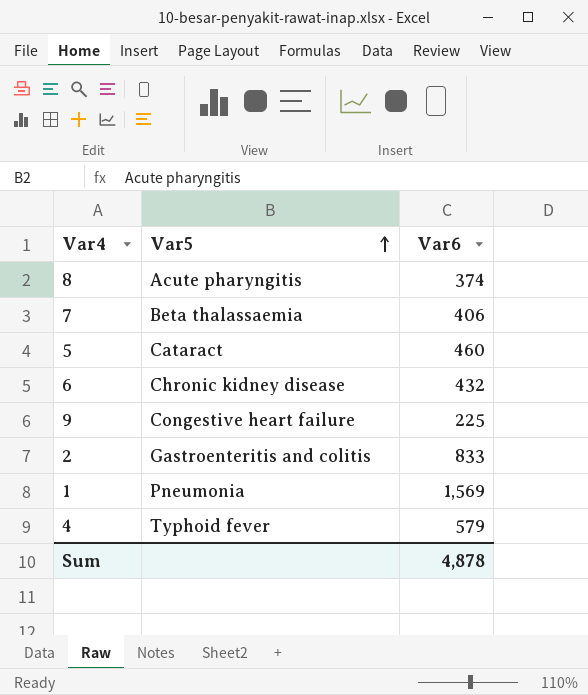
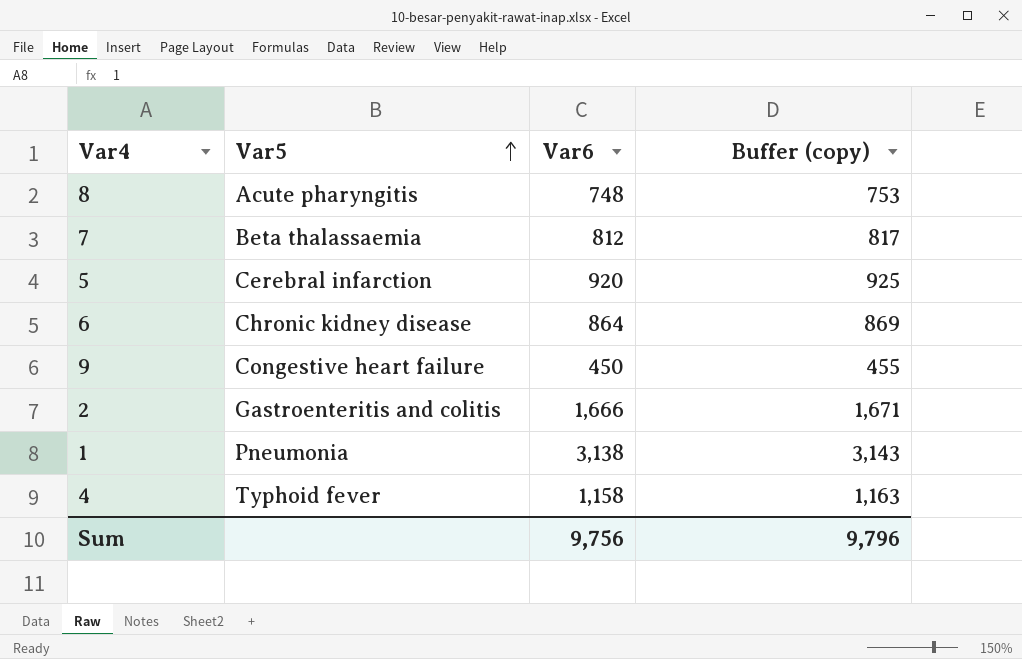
column Buffer (copy) | formula: none -> [Var6] + 5
8 | Var6: 374 -> 748
7 | Var6: 406 -> 812
5 | Var5: Cataract -> Cerebral infarction
5 | Var6: 460 -> 920
6 | Var6: 432 -> 864
9 | Var6: 225 -> 450
2 | Var6: 833 -> 1,666
1 | Var6: 1,569 -> 3,138
4 | Var6: 579 -> 1,158
Sum | Var6: 4,878 -> 9,756

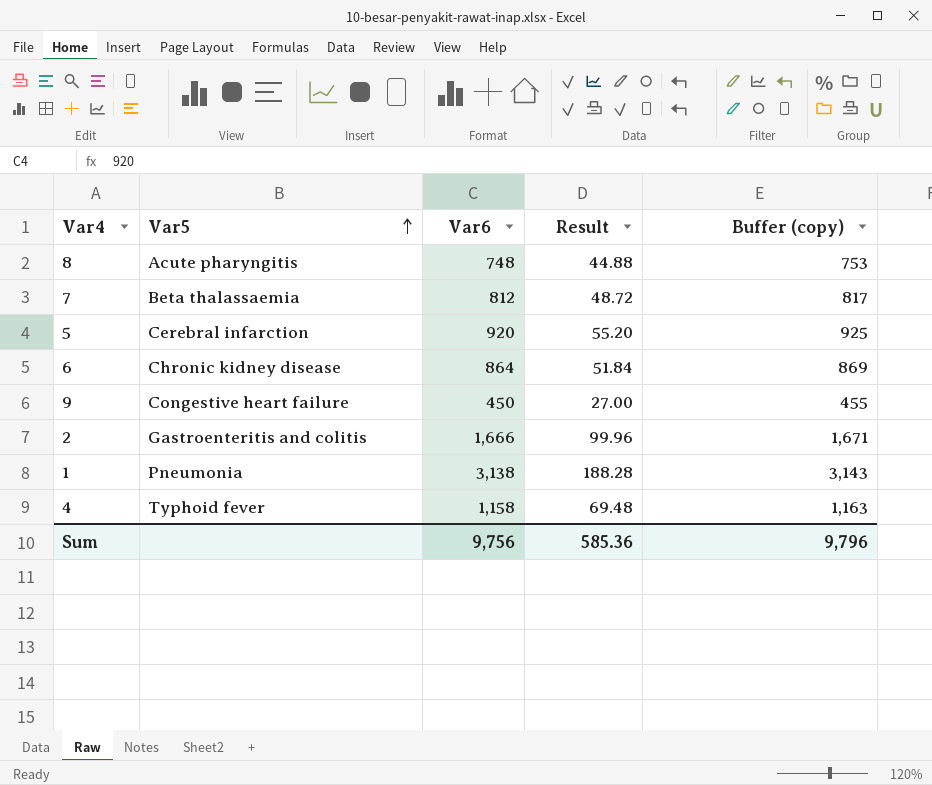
column Result | formula: none -> [Var6] * 0.06

